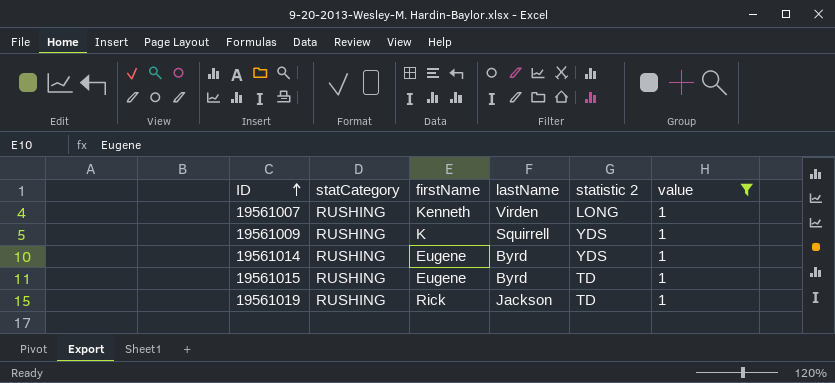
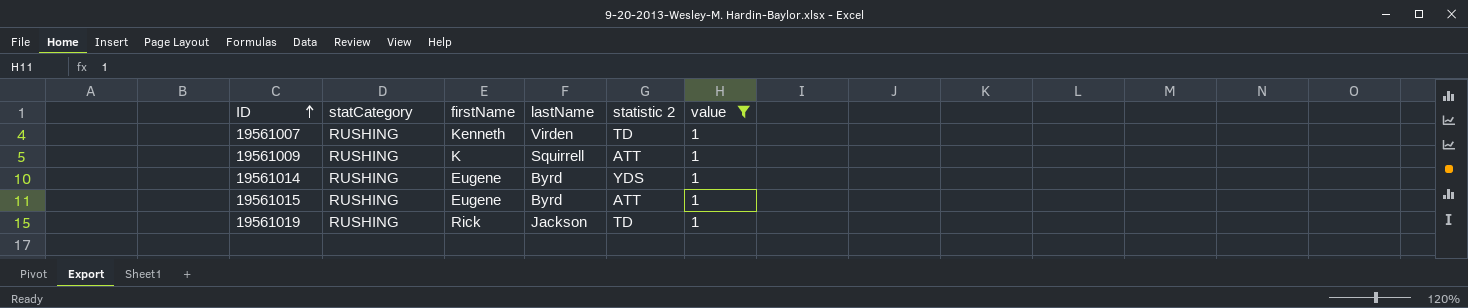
19561007 | statistic 2: LONG -> TD
19561009 | statistic 2: YDS -> ATT
19561015 | statistic 2: TD -> ATT

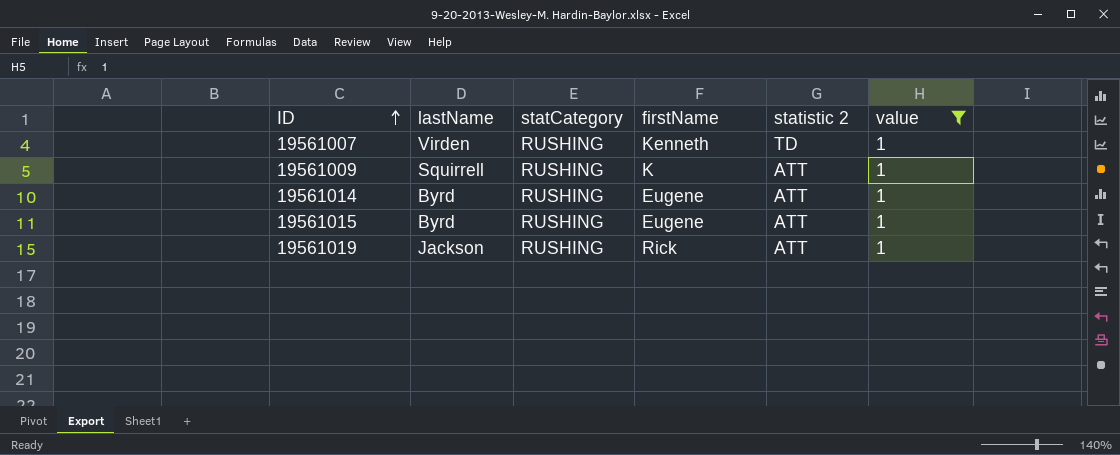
column lastName | position: 4 -> 2
19561014 | statistic 2: YDS -> ATT
19561019 | statistic 2: TD -> ATT

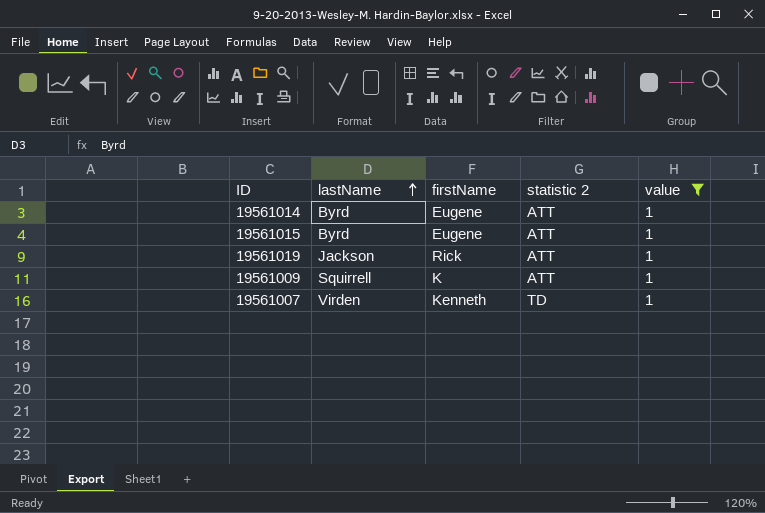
row order: ID ascending -> lastName ascending
column statCategory | position: 3 -> none

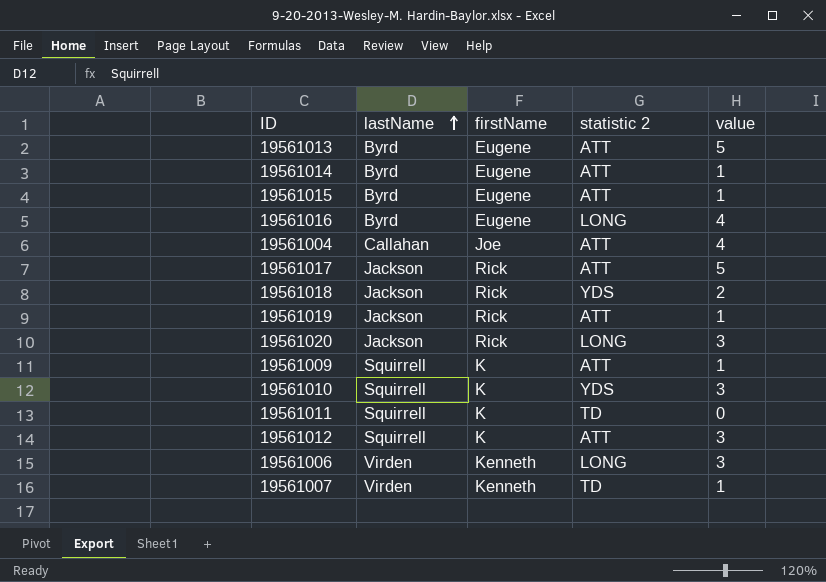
filter: value = 1 -> none

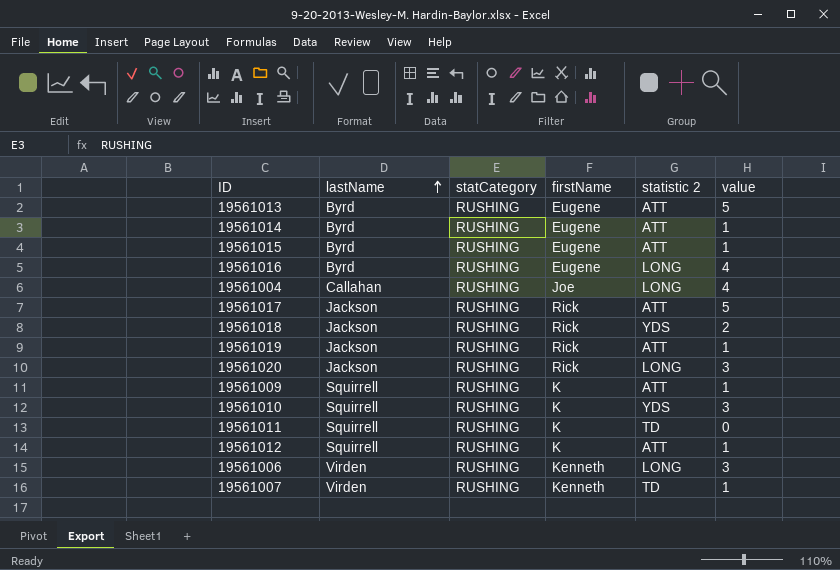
column statCategory | position: none -> 3
19561004 | statistic 2: ATT -> LONG
19561012 | value: 3 -> 1

